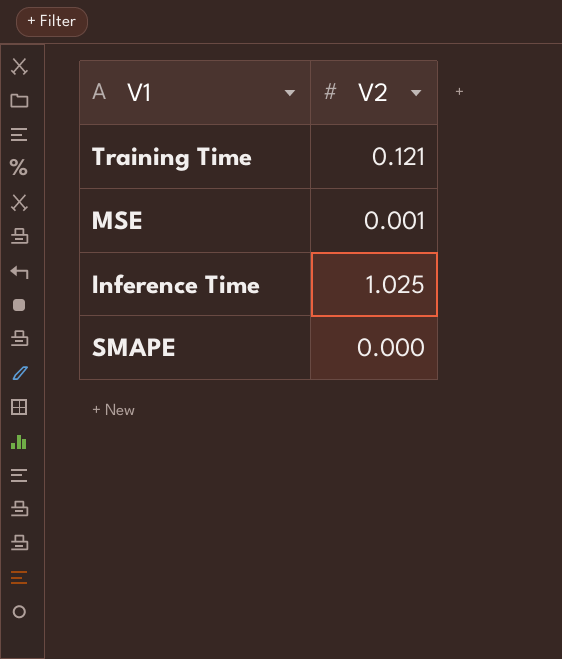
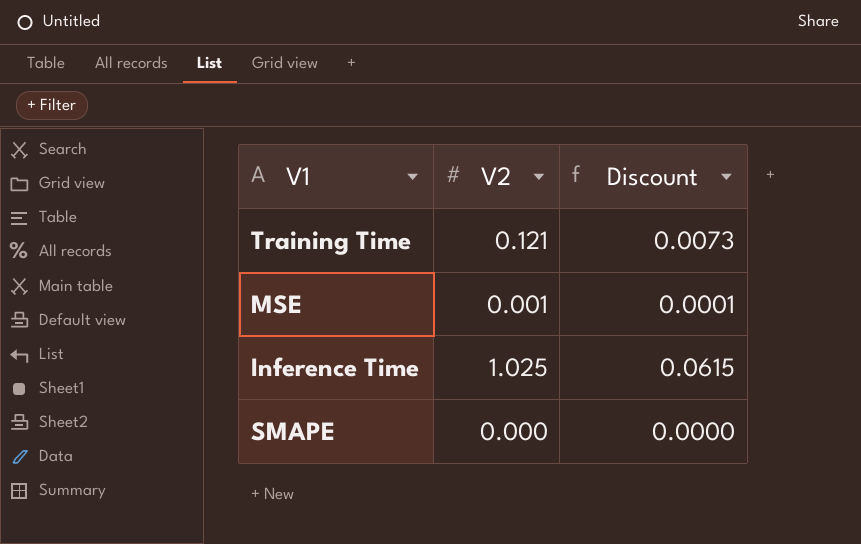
column Discount | formula: none -> [V2] * 0.06

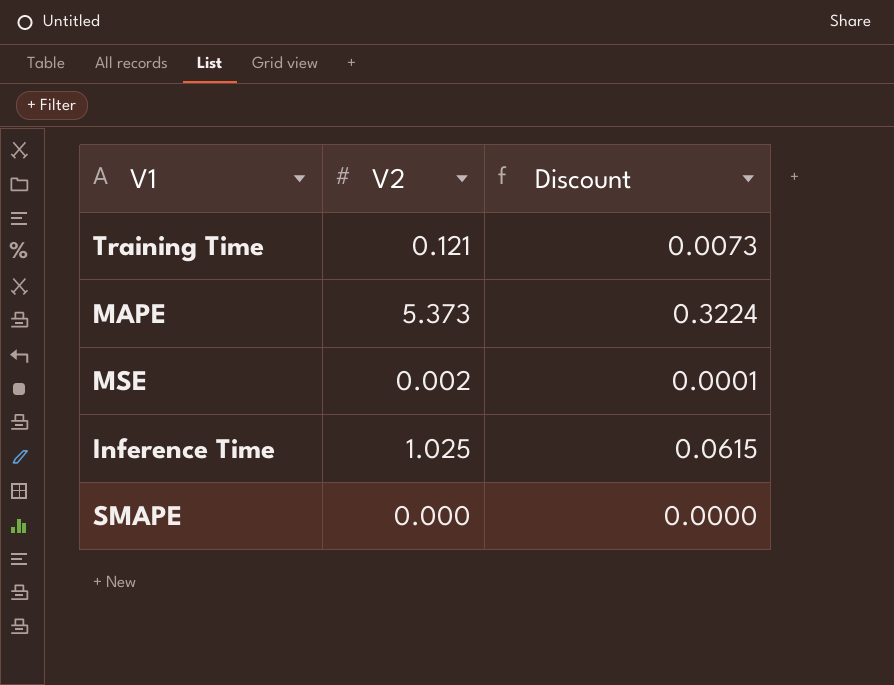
row MAPE: none -> 5.373 | 0.3224
MSE | V2: 0.001 -> 0.002

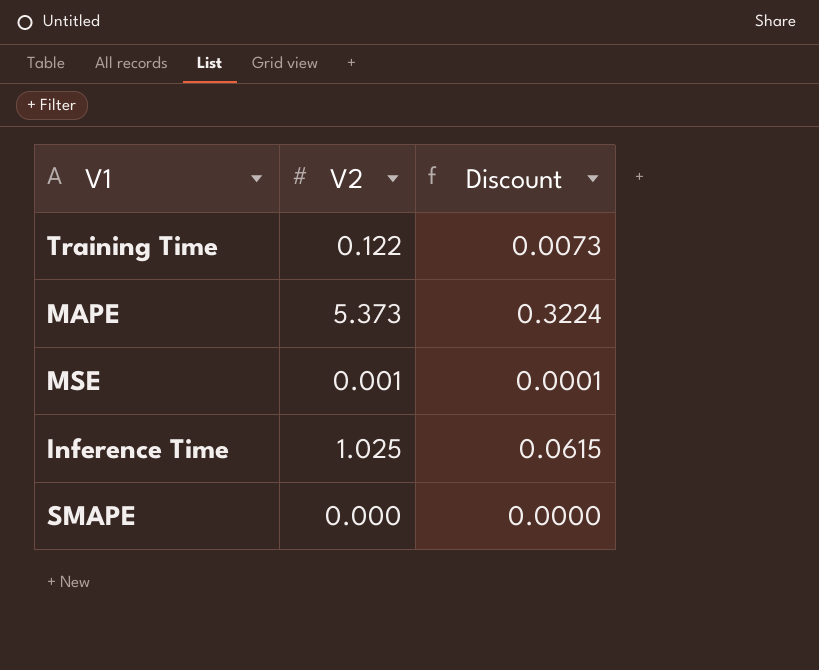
Training Time | V2: 0.121 -> 0.122
MSE | V2: 0.002 -> 0.001

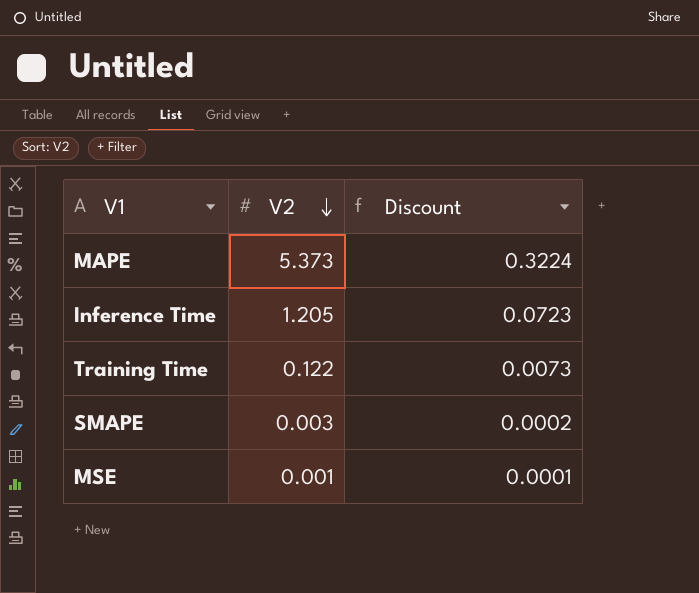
row order: none -> V2 descending
Inference Time | V2: 1.025 -> 1.205
Inference Time | Discount: 0.0615 -> 0.0723
SMAPE | V2: 0.000 -> 0.003
SMAPE | Discount: 0.0000 -> 0.0002

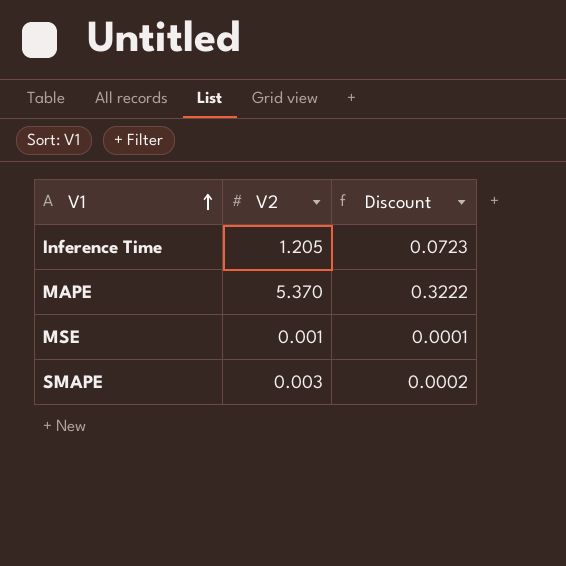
row order: V2 descending -> V1 ascending
row Training Time: 0.122 | 0.0073 -> none
MAPE | V2: 5.373 -> 5.370
MAPE | Discount: 0.3224 -> 0.3222

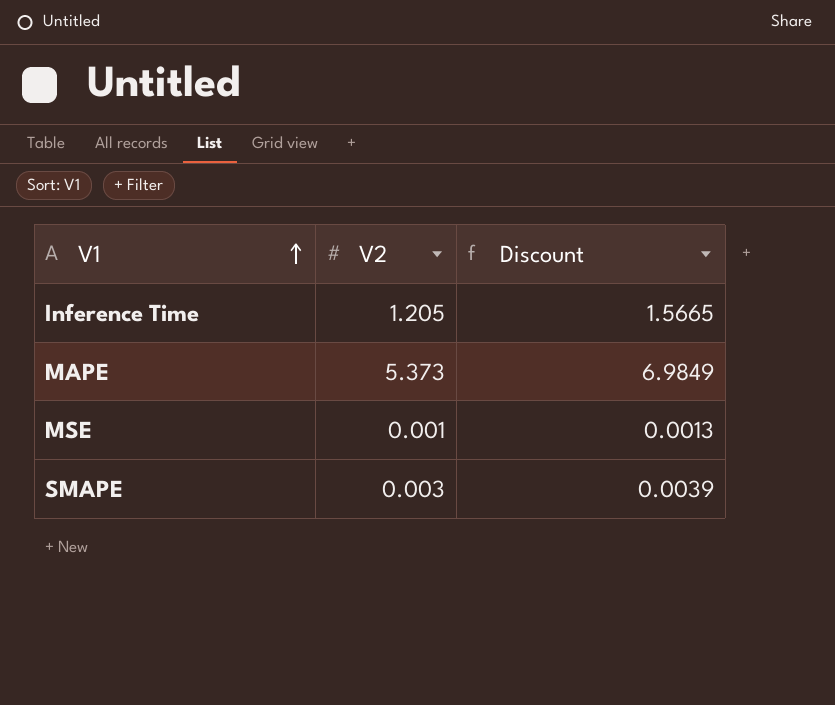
column Discount | formula: [V2] * 0.06 -> [V2] * 1.3
MAPE | V2: 5.370 -> 5.373

